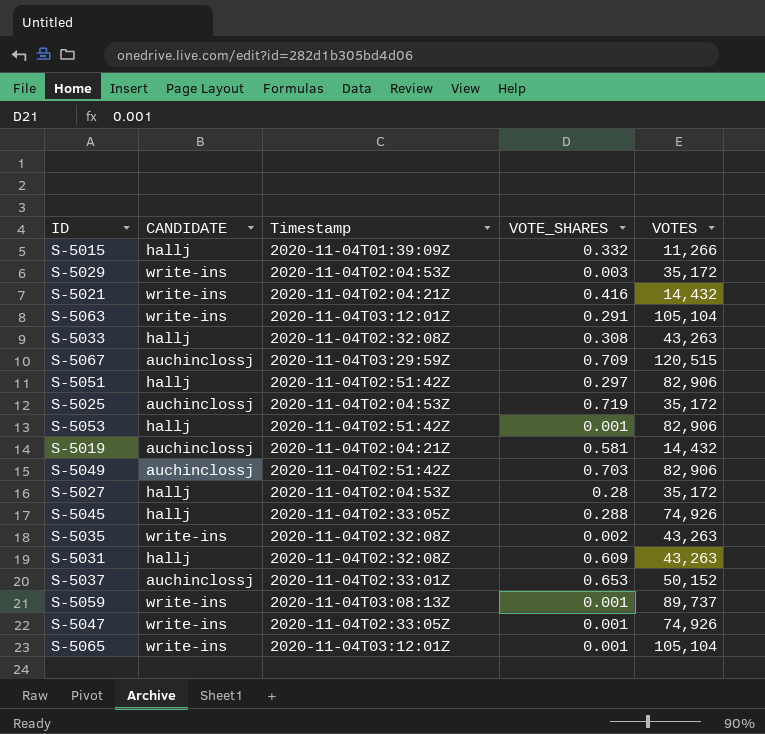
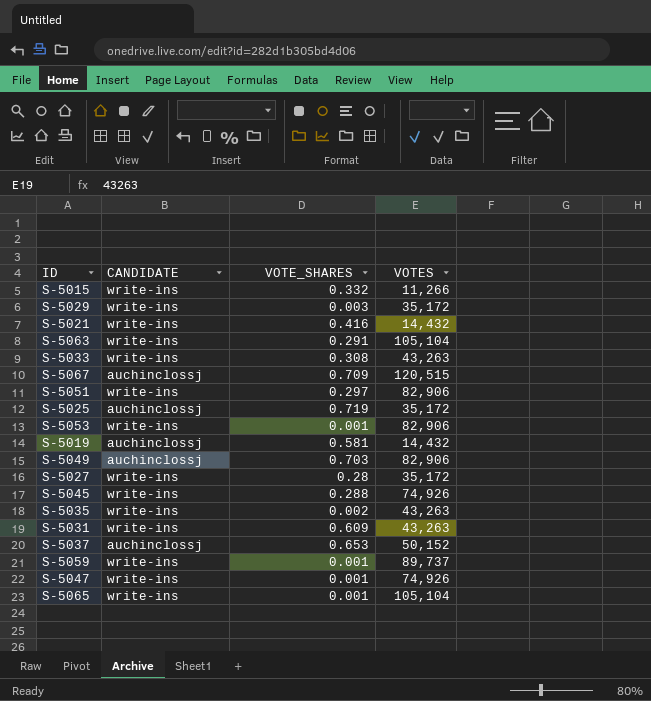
column Timestamp | position: 3 -> none
S-5015 | CANDIDATE: hallj -> write-ins
S-5033 | CANDIDATE: hallj -> write-ins
S-5051 | CANDIDATE: hallj -> write-ins
S-5053 | CANDIDATE: hallj -> write-ins
S-5027 | CANDIDATE: hallj -> write-ins
S-5045 | CANDIDATE: hallj -> write-ins
S-5031 | CANDIDATE: hallj -> write-ins

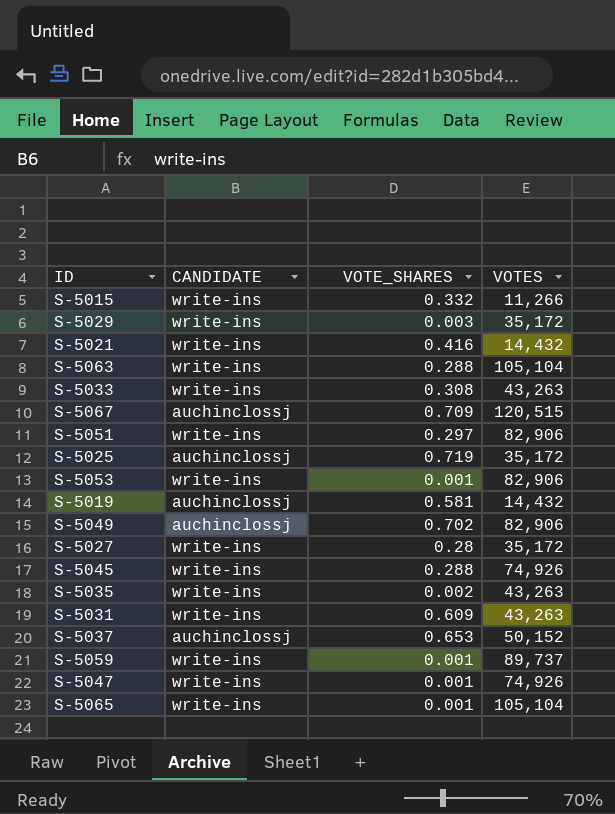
S-5063 | VOTE_SHARES: 0.291 -> 0.288
S-5049 | VOTE_SHARES: 0.703 -> 0.702

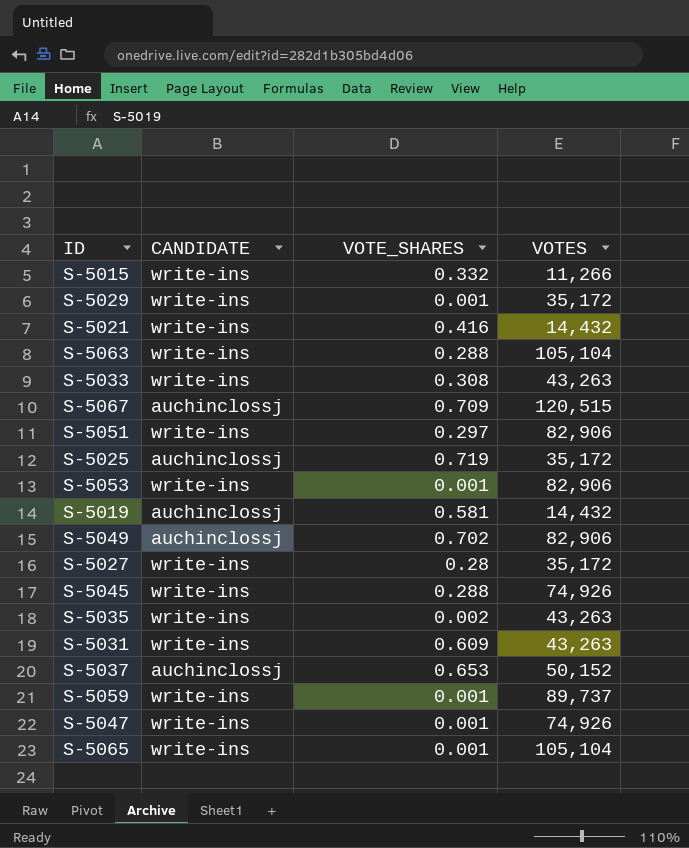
S-5029 | VOTE_SHARES: 0.003 -> 0.001

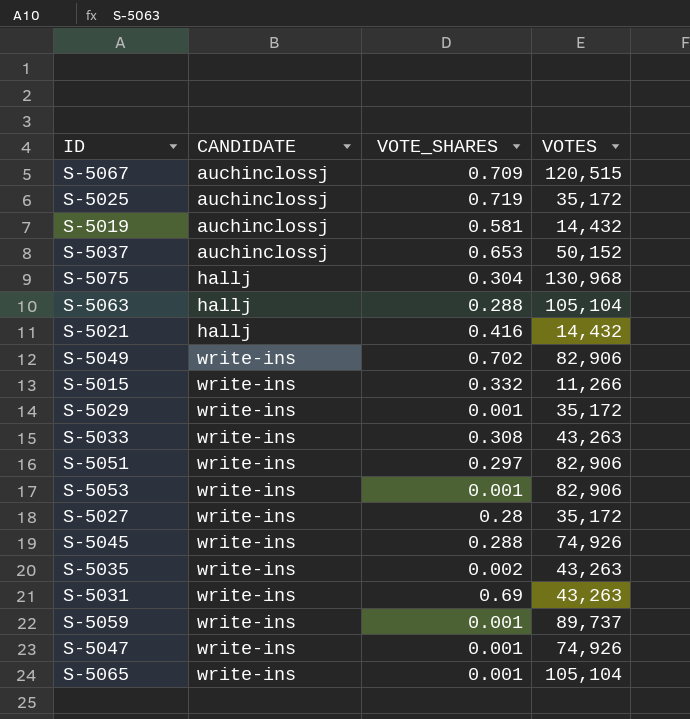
row order: none -> CANDIDATE ascending
row S-5075: none -> hallj | 0.304 | 130,968
S-5063 | CANDIDATE: write-ins -> hallj
S-5021 | CANDIDATE: write-ins -> hallj
S-5049 | CANDIDATE: auchinclossj -> write-ins
S-5031 | VOTE_SHARES: 0.609 -> 0.69

